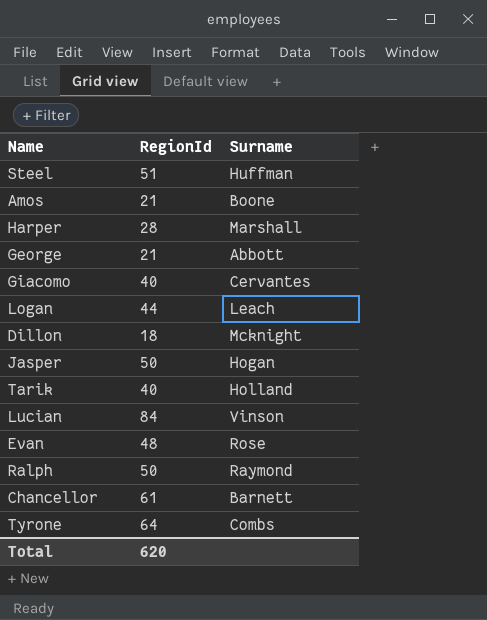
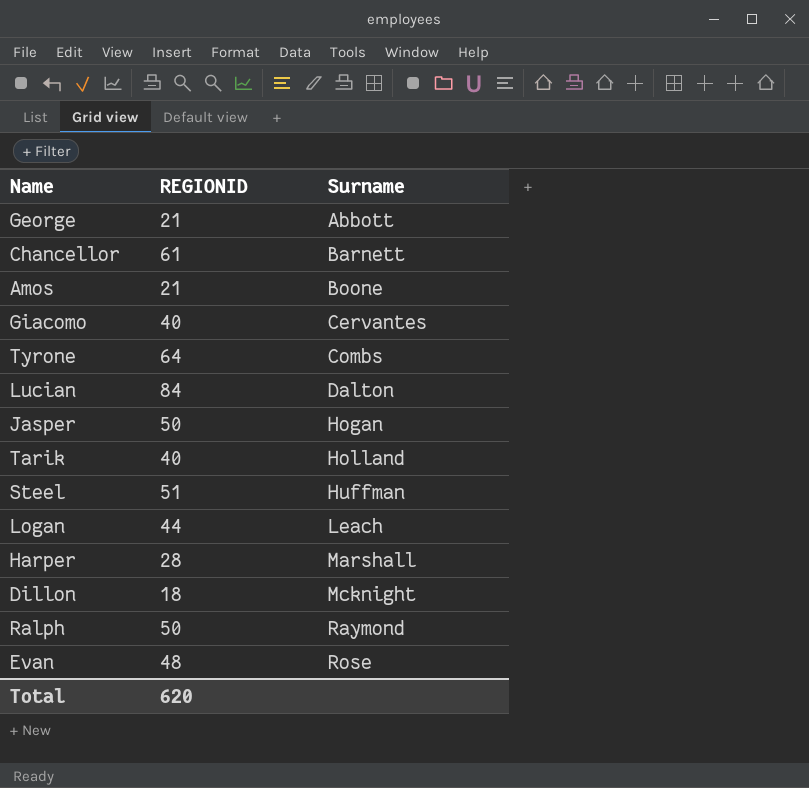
row order: none -> Surname ascending
column name: RegionId -> REGIONID
Lucian | Surname: Vinson -> Dalton

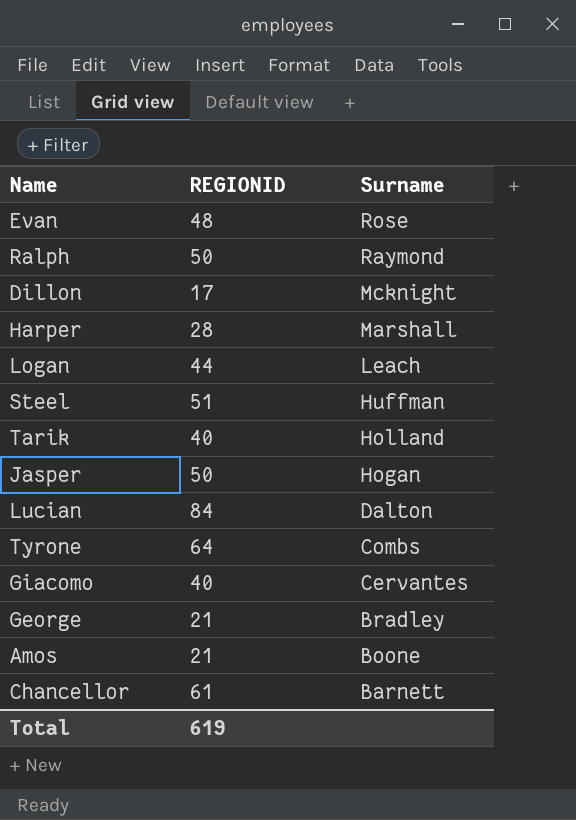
row order: Surname ascending -> Surname descending
Dillon | REGIONID: 18 -> 17
George | Surname: Abbott -> Bradley
Total | REGIONID: 620 -> 619

